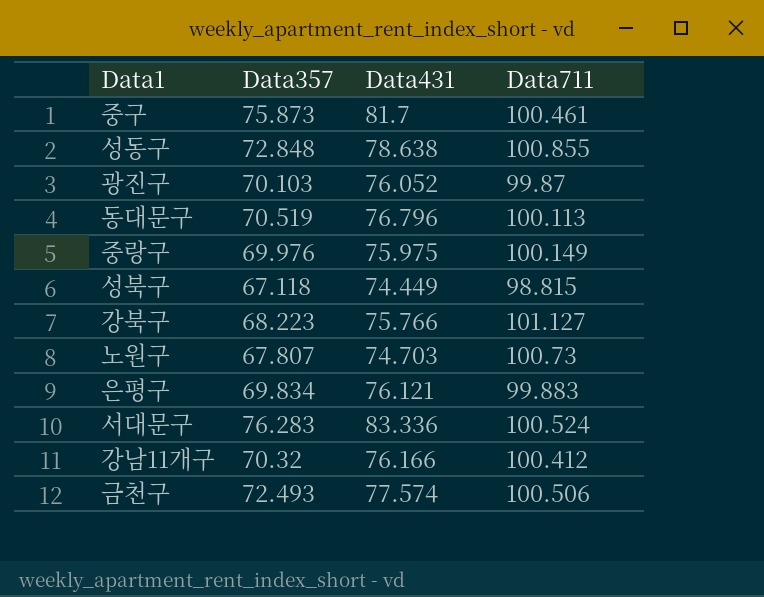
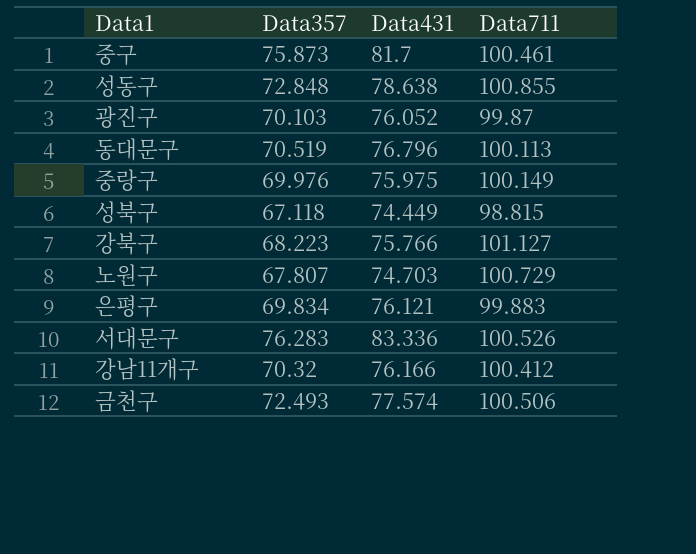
노원구 | Data711: 100.73 -> 100.729
서대문구 | Data711: 100.524 -> 100.526

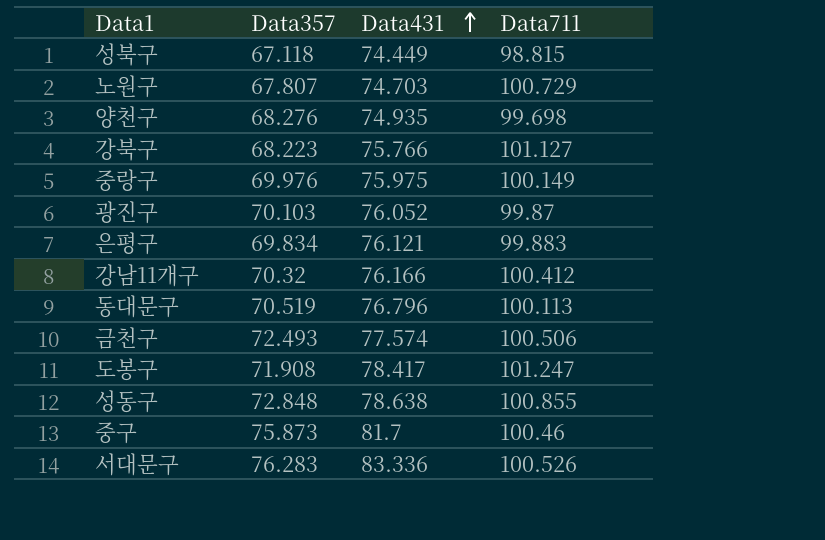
row order: none -> Data431 ascending
row 양천구: none -> 68.276 | 74.935 | 99.698
row 도봉구: none -> 71.908 | 78.417 | 101.247
중구 | Data711: 100.461 -> 100.46

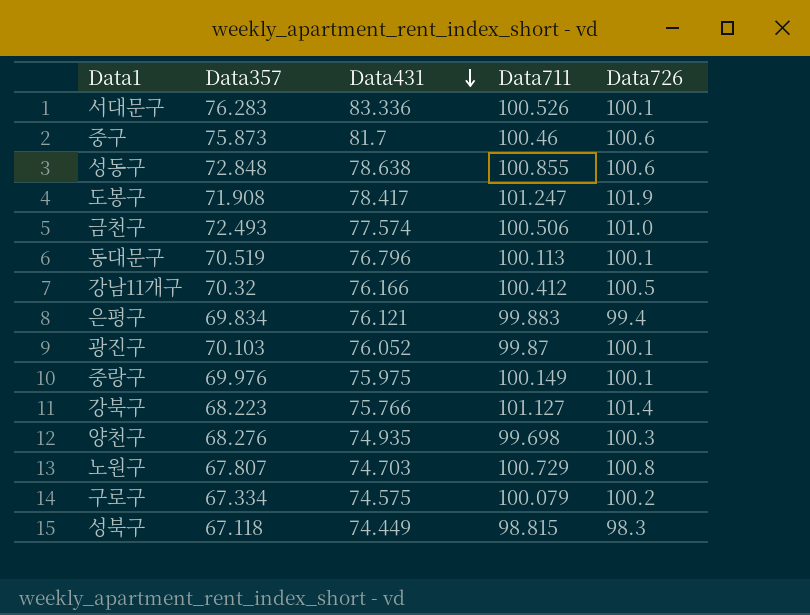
row order: Data431 ascending -> Data431 descending
column Data726 | position: none -> 5
row 구로구: none -> 67.334 | 74.575 | 100.079 | 100.2

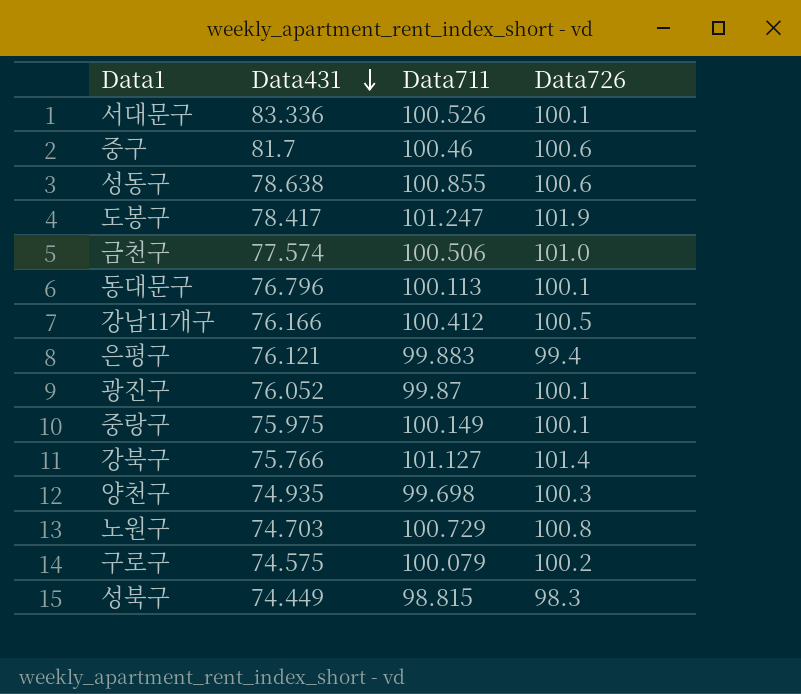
column Data357 | position: 2 -> none

